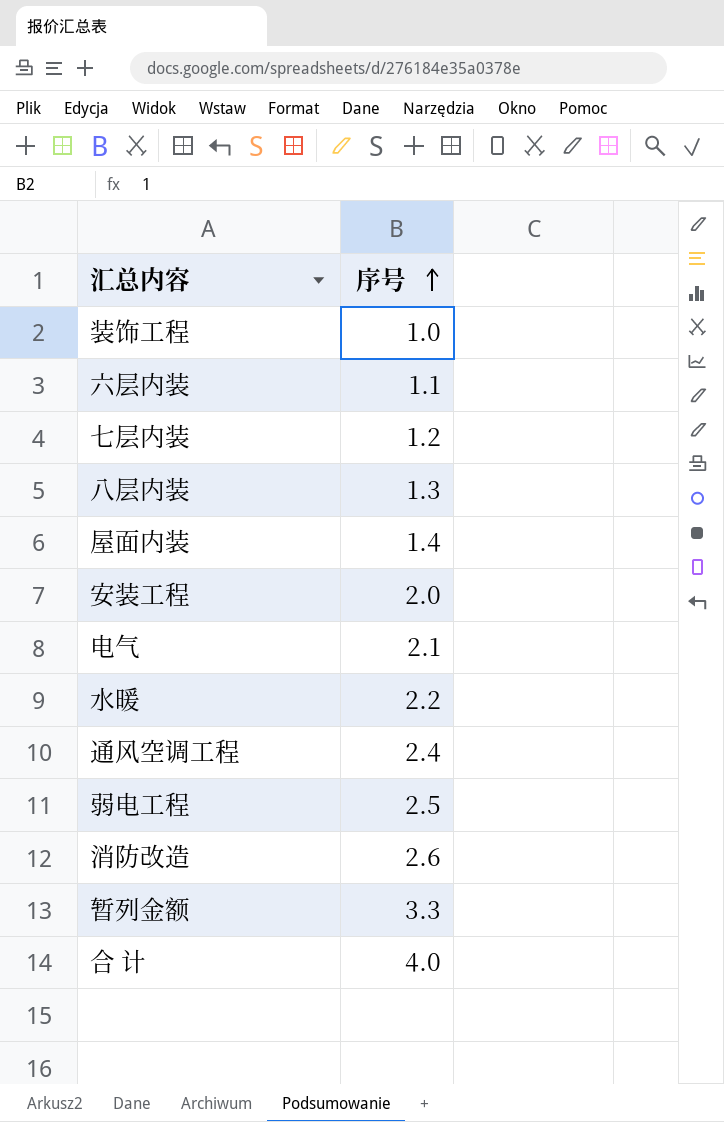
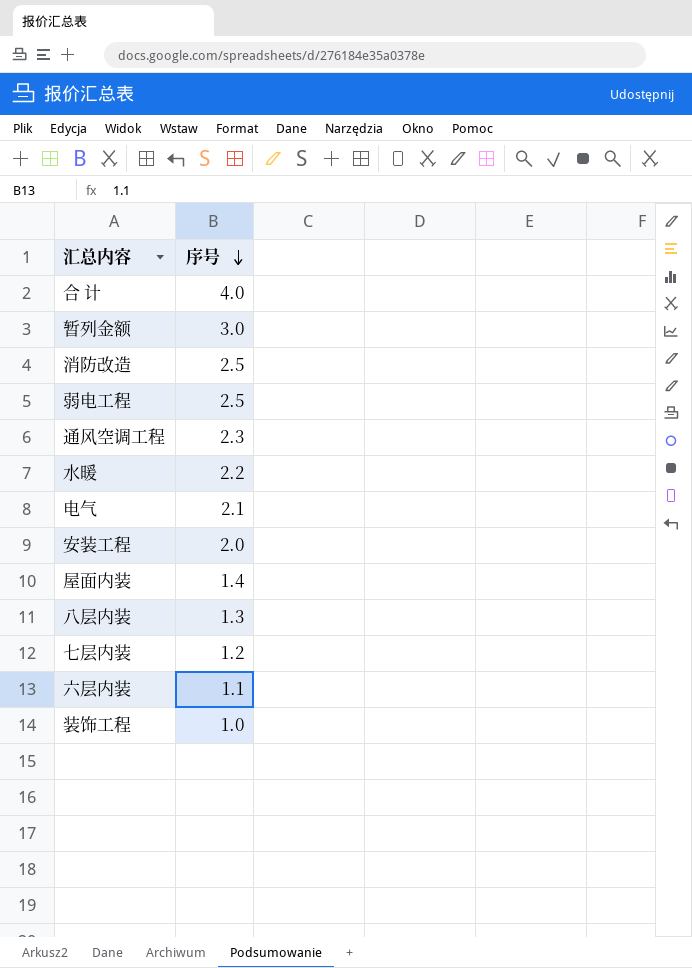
row order: 序号 ascending -> 序号 descending
暂列金额 | 序号: 3.3 -> 3.0
消防改造 | 序号: 2.6 -> 2.5
通风空调工程 | 序号: 2.4 -> 2.3

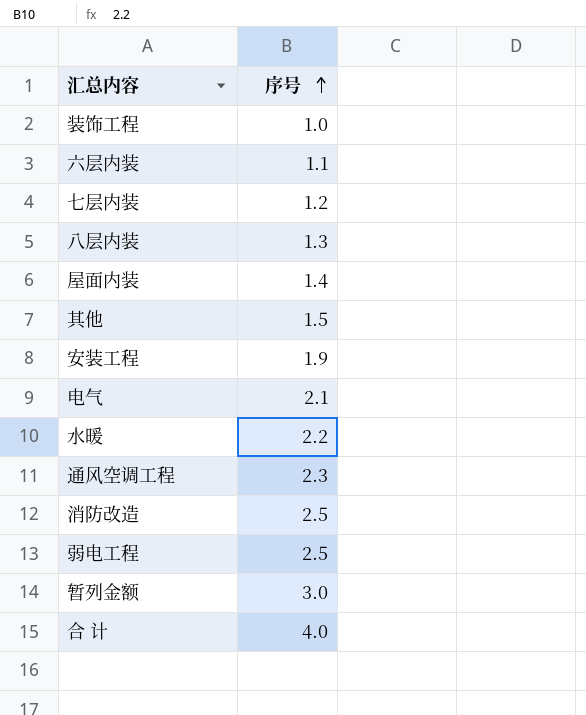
row order: 序号 descending -> 序号 ascending
row 其他: none -> 1.5
安装工程 | 序号: 2.0 -> 1.9

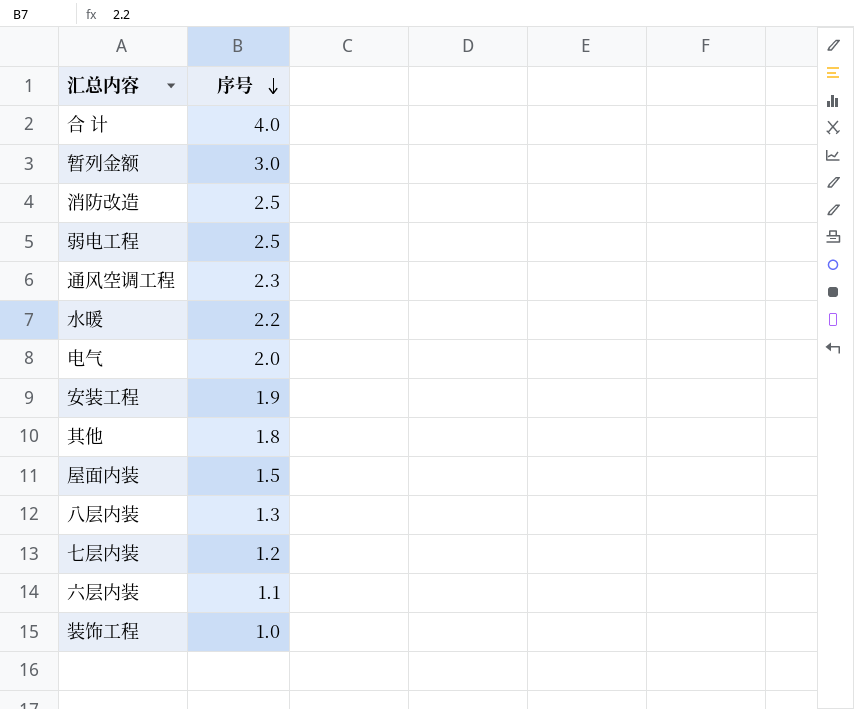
row order: 序号 ascending -> 序号 descending
电气 | 序号: 2.1 -> 2.0
其他 | 序号: 1.5 -> 1.8
屋面内装 | 序号: 1.4 -> 1.5

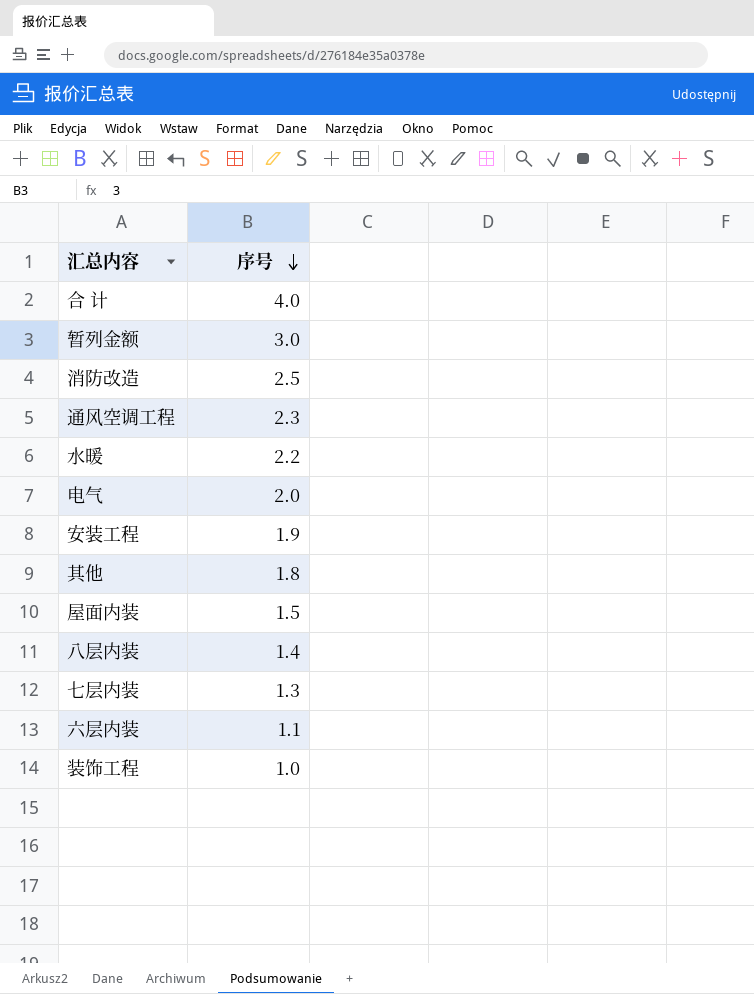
row 弱电工程: 2.5 -> none
八层内装 | 序号: 1.3 -> 1.4
七层内装 | 序号: 1.2 -> 1.3

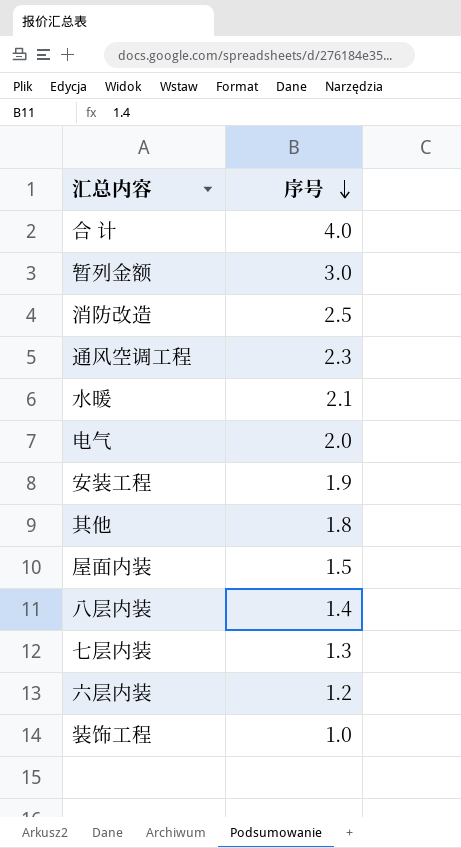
水暖 | 序号: 2.2 -> 2.1
六层内装 | 序号: 1.1 -> 1.2

